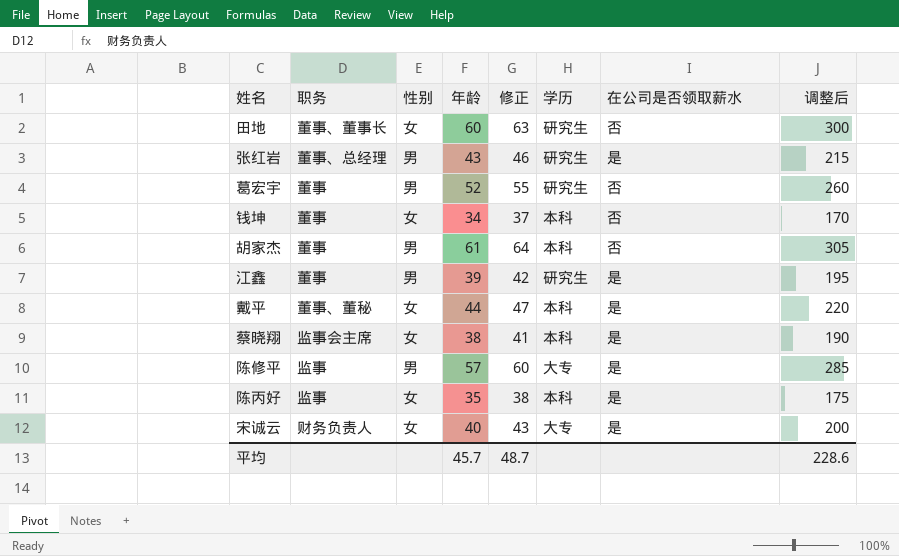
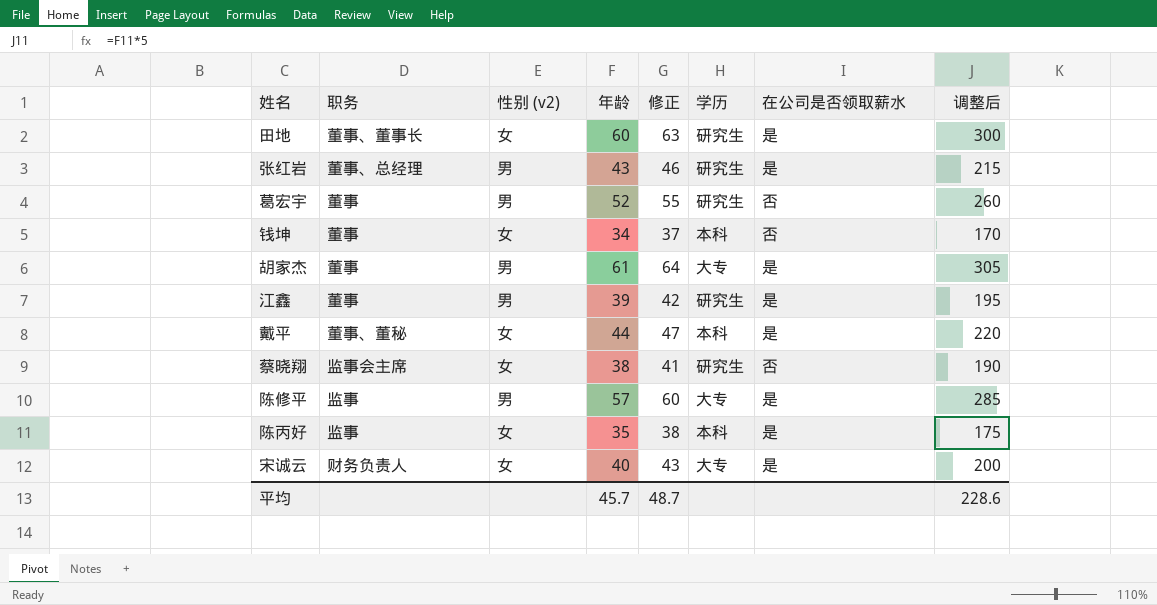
column name: 性别 -> 性别 (v2)
田地 | 在公司是否领取薪水: 否 -> 是
胡家杰 | 学历: 本科 -> 大专
胡家杰 | 在公司是否领取薪水: 否 -> 是
蔡晓翔 | 学历: 本科 -> 研究生
蔡晓翔 | 在公司是否领取薪水: 是 -> 否

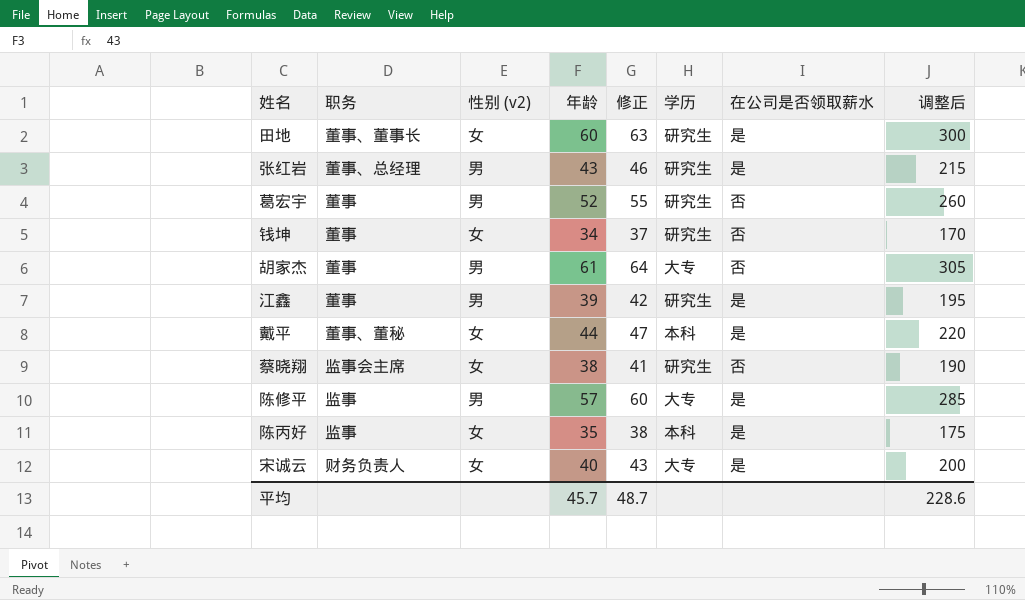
钱坤 | 学历: 本科 -> 研究生
胡家杰 | 在公司是否领取薪水: 是 -> 否

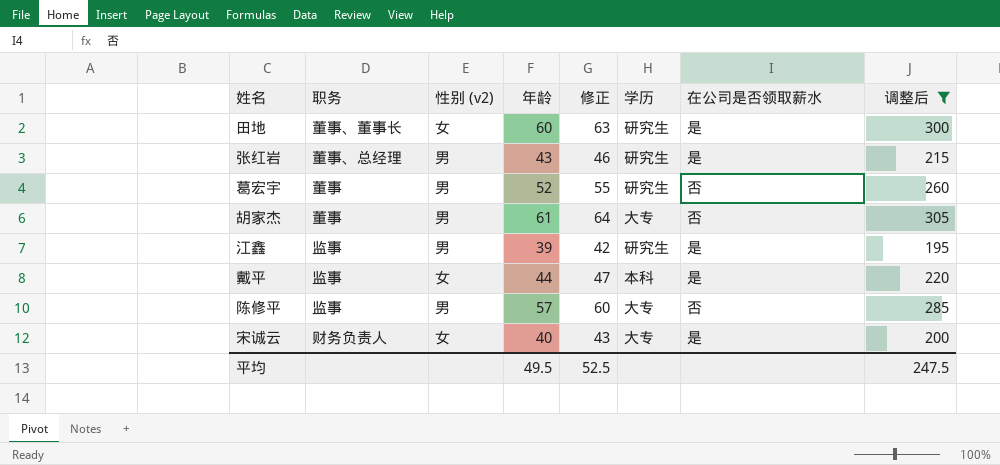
filter: none -> 调整后 >= 195
江鑫 | 职务: 董事 -> 监事
戴平 | 职务: 董事、董秘 -> 监事
陈修平 | 在公司是否领取薪水: 是 -> 否
平均 | 年龄: 45.7 -> 49.5
平均 | 修正: 48.7 -> 52.5
平均 | 调整后: 228.6 -> 247.5

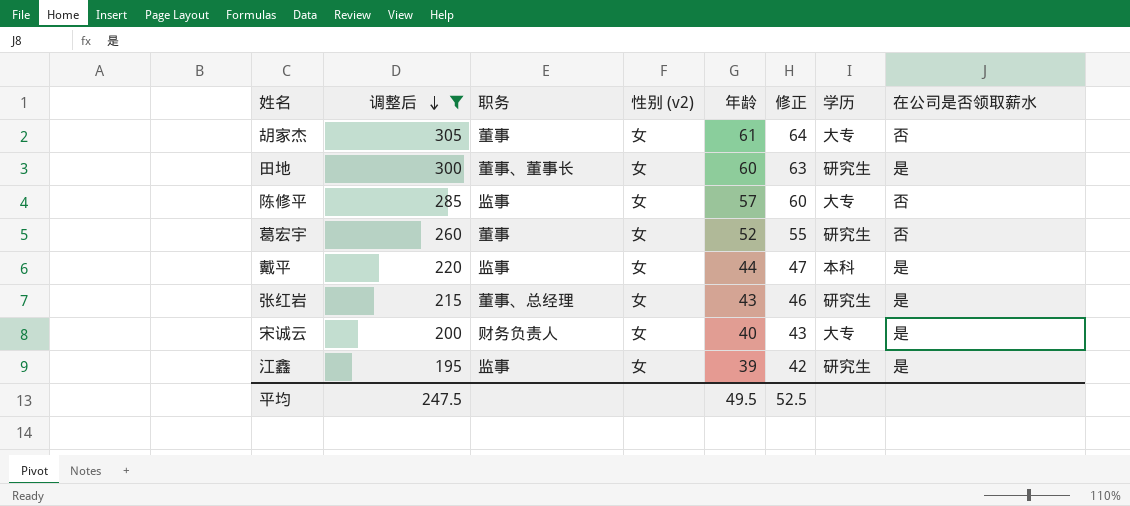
row order: none -> 调整后 descending
column 调整后 | position: 8 -> 2
胡家杰 | 性别 (v2): 男 -> 女
陈修平 | 性别 (v2): 男 -> 女
葛宏宇 | 性别 (v2): 男 -> 女
张红岩 | 性别 (v2): 男 -> 女
江鑫 | 性别 (v2): 男 -> 女

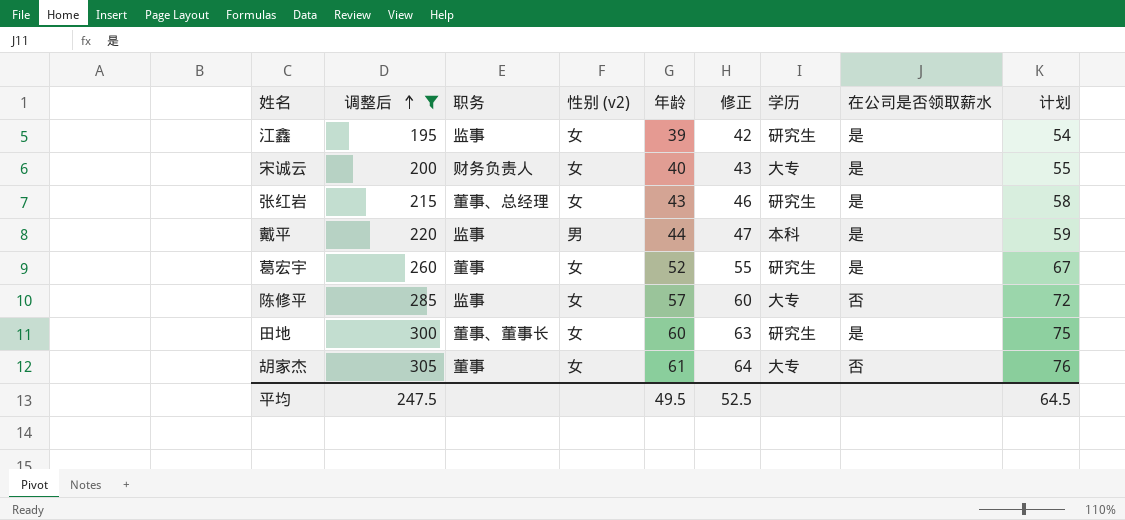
row order: 调整后 descending -> 调整后 ascending
column 计划 | formula: none -> [年龄] + 15
戴平 | 性别 (v2): 女 -> 男
葛宏宇 | 在公司是否领取薪水: 否 -> 是

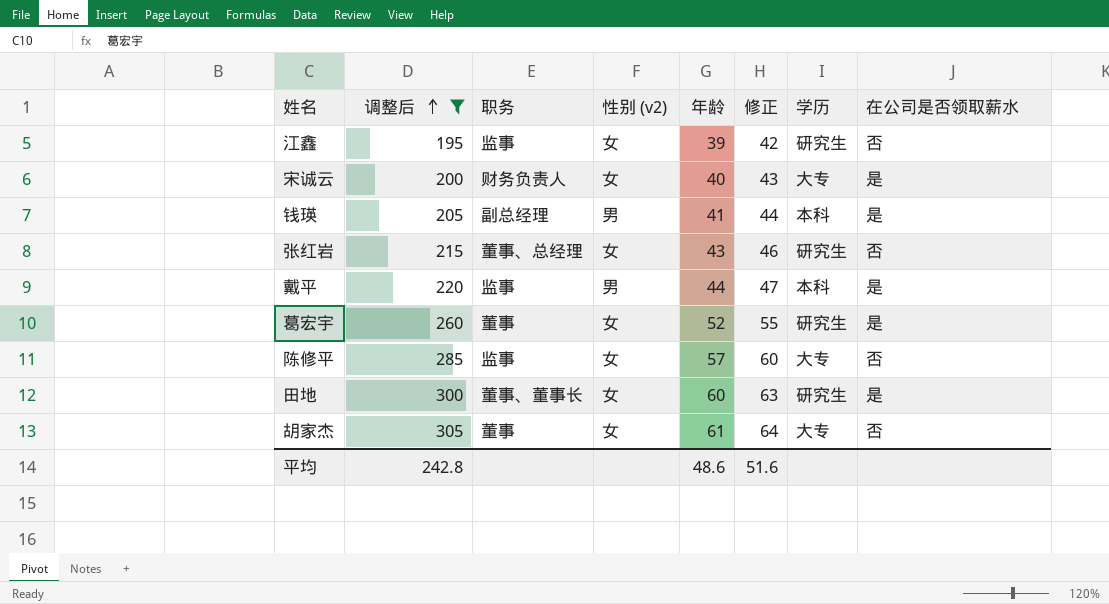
column 计划 | formula: [年龄] + 15 -> none
江鑫 | 在公司是否领取薪水: 是 -> 否
row 钱瑛: none -> 205 | 副总经理 | 男 | 41 | 44 | 本科 | 是
张红岩 | 在公司是否领取薪水: 是 -> 否
平均 | 调整后: 247.5 -> 242.8
平均 | 年龄: 49.5 -> 48.6
平均 | 修正: 52.5 -> 51.6

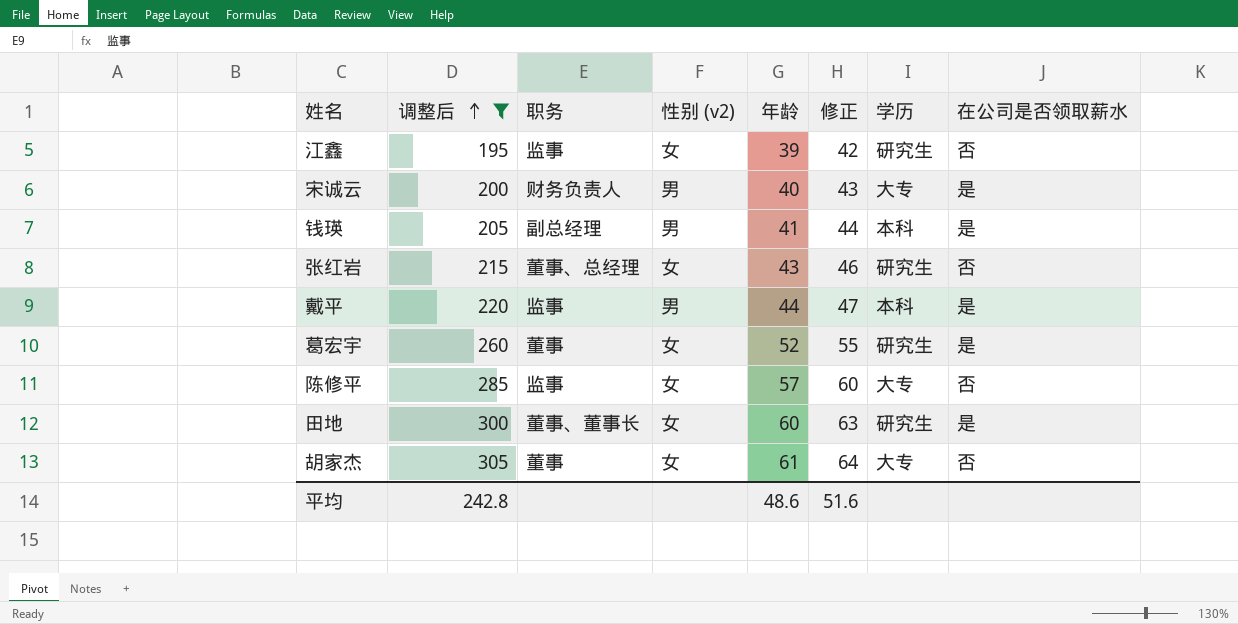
宋诚云 | 性别 (v2): 女 -> 男

